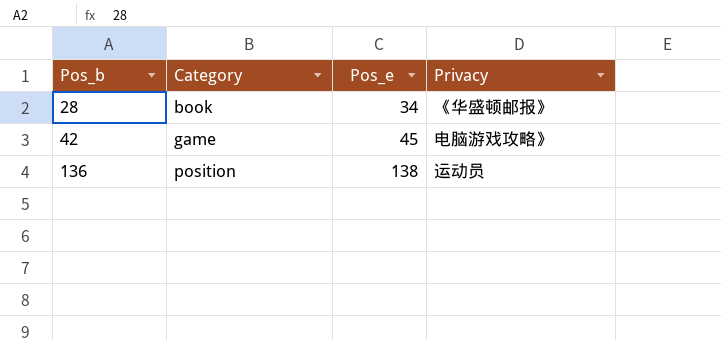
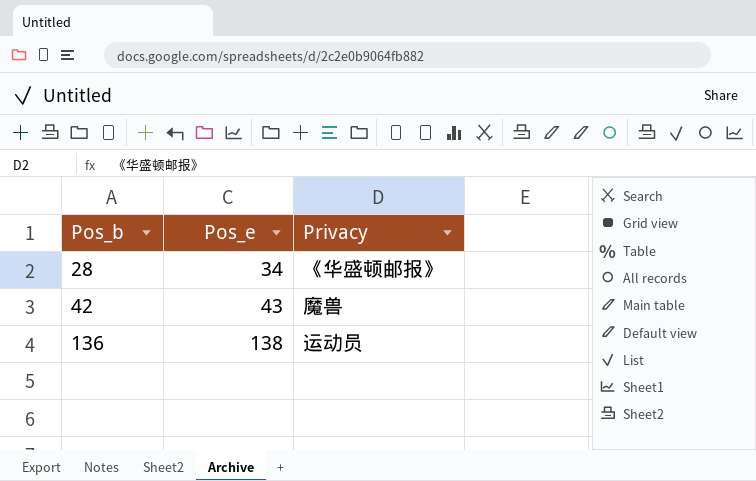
column Category | position: 2 -> none
42 | Pos_e: 45 -> 43
42 | Privacy: 电脑游戏攻略》 -> 魔兽

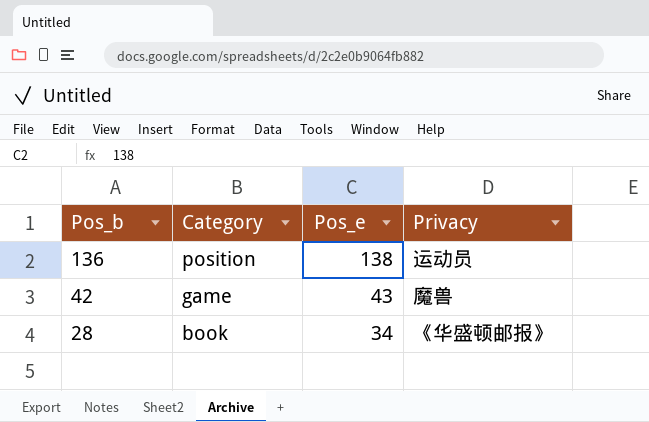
row order: Pos_b ascending -> Pos_b descending
column Category | position: none -> 2

